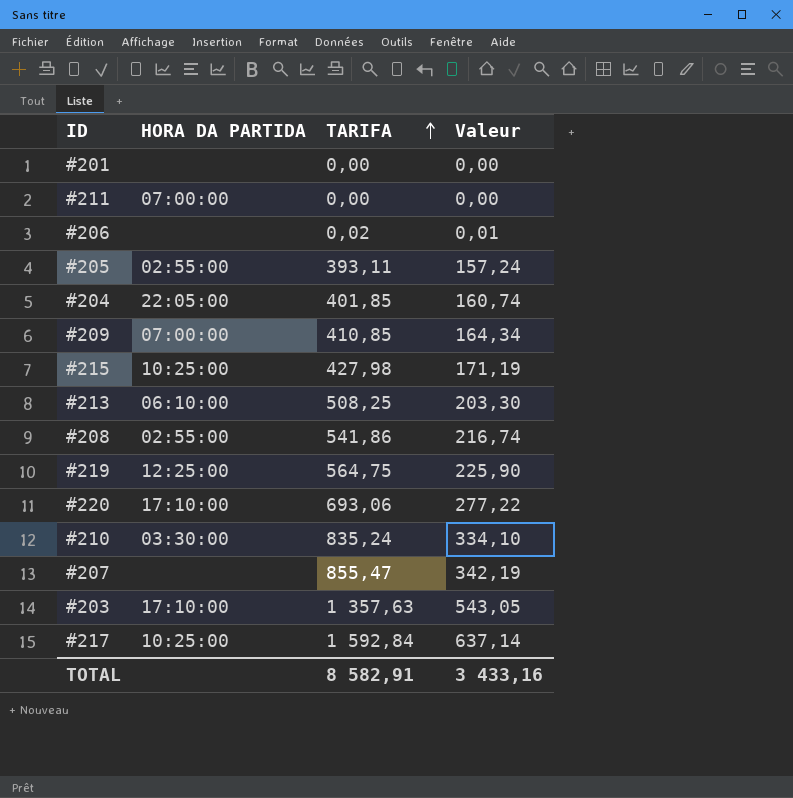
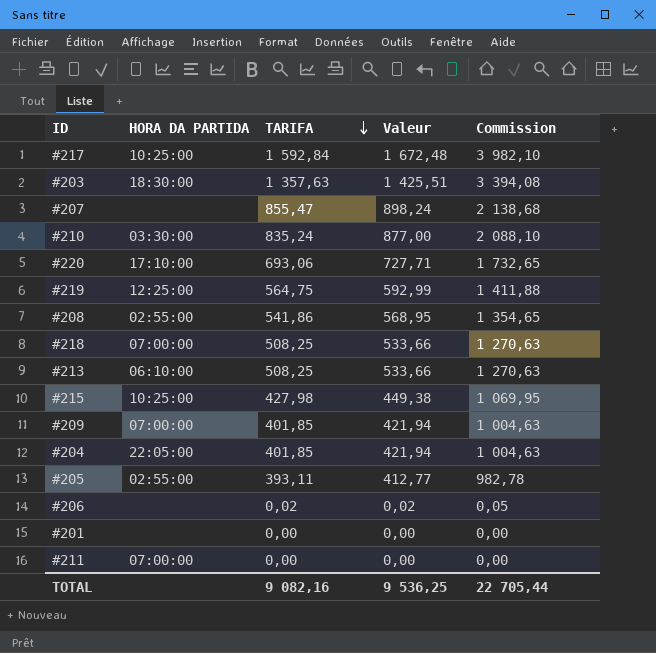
row order: TARIFA ascending -> TARIFA descending
column Valeur | formula: [TARIFA] * 0,4 -> [TARIFA] * 1,05
column Commission | formula: none -> [TARIFA] * 2,5
#203 | HORA DA PARTIDA: 17:10:00 -> 18:30:00
row #218: none -> 07:00:00 | 508,25 | 533,66 | 1 270,63
#209 | TARIFA: 410,85 -> 401,85
TOTAL | TARIFA: 8 582,91 -> 9 082,16
TOTAL | Valeur: 3 433,16 -> 9 536,25

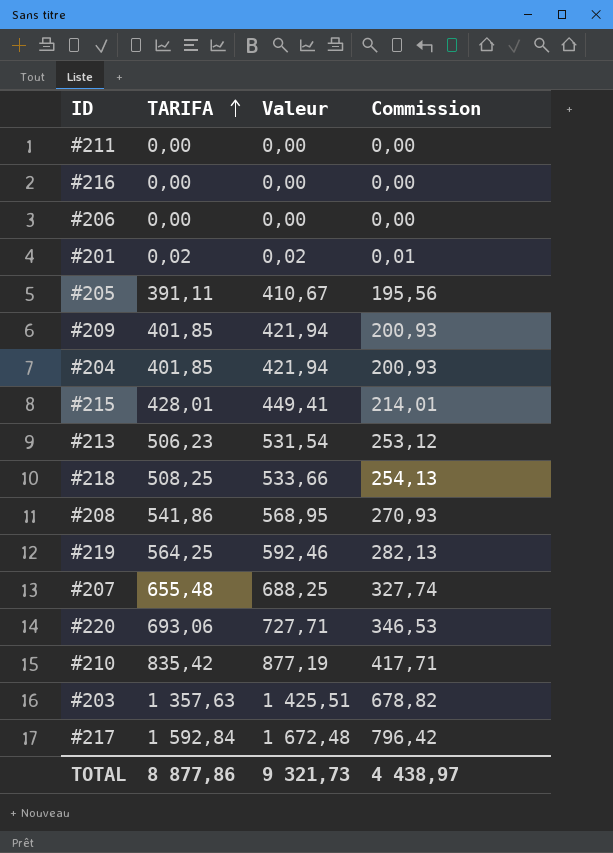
row order: TARIFA descending -> TARIFA ascending
column HORA DA PARTIDA | position: 2 -> none
column Commission | formula: [TARIFA] * 2,5 -> [TARIFA] * 0,5
row #216: none -> 0,00 | 0,00 | 0,00
#206 | TARIFA: 0,02 -> 0,00
#206 | Valeur: 0,02 -> 0,00
#201 | TARIFA: 0,00 -> 0,02
#201 | Valeur: 0,00 -> 0,02
#205 | TARIFA: 393,11 -> 391,11
#205 | Valeur: 412,77 -> 410,67
#215 | TARIFA: 427,98 -> 428,01
#215 | Valeur: 449,38 -> 449,41
#213 | TARIFA: 508,25 -> 506,23
#213 | Valeur: 533,66 -> 531,54
#219 | TARIFA: 564,75 -> 564,25
#219 | Valeur: 592,99 -> 592,46
#207 | TARIFA: 855,47 -> 655,48
#207 | Valeur: 898,24 -> 688,25
#210 | TARIFA: 835,24 -> 835,42
#210 | Valeur: 877,00 -> 877,19
TOTAL | TARIFA: 9 082,16 -> 8 877,86
TOTAL | Valeur: 9 536,25 -> 9 321,73
TOTAL | Commission: 22 705,44 -> 4 438,97

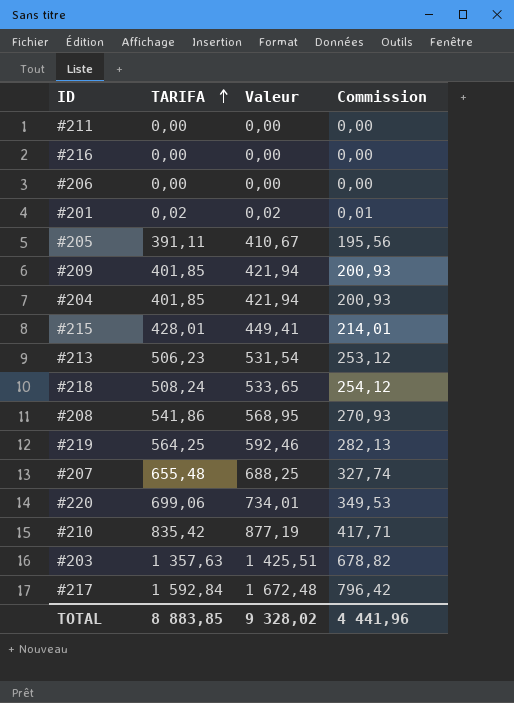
#218 | TARIFA: 508,25 -> 508,24
#218 | Valeur: 533,66 -> 533,65
#218 | Commission: 254,13 -> 254,12
#220 | TARIFA: 693,06 -> 699,06
#220 | Valeur: 727,71 -> 734,01
#220 | Commission: 346,53 -> 349,53
TOTAL | TARIFA: 8 877,86 -> 8 883,85
TOTAL | Valeur: 9 321,73 -> 9 328,02
TOTAL | Commission: 4 438,97 -> 4 441,96

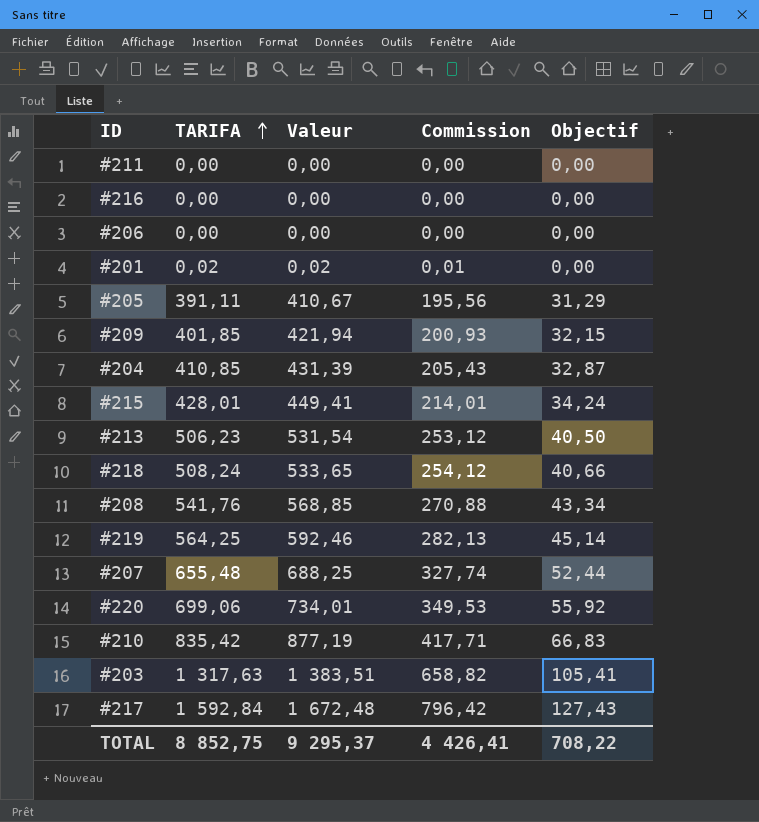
column Objectif | formula: none -> [TARIFA] * 0,08
#204 | TARIFA: 401,85 -> 410,85
#204 | Valeur: 421,94 -> 431,39
#204 | Commission: 200,93 -> 205,43
#208 | TARIFA: 541,86 -> 541,76
#208 | Valeur: 568,95 -> 568,85
#208 | Commission: 270,93 -> 270,88
#203 | TARIFA: 1 357,63 -> 1 317,63
#203 | Valeur: 1 425,51 -> 1 383,51
#203 | Commission: 678,82 -> 658,82
TOTAL | TARIFA: 8 883,85 -> 8 852,75
TOTAL | Valeur: 9 328,02 -> 9 295,37
TOTAL | Commission: 4 441,96 -> 4 426,41

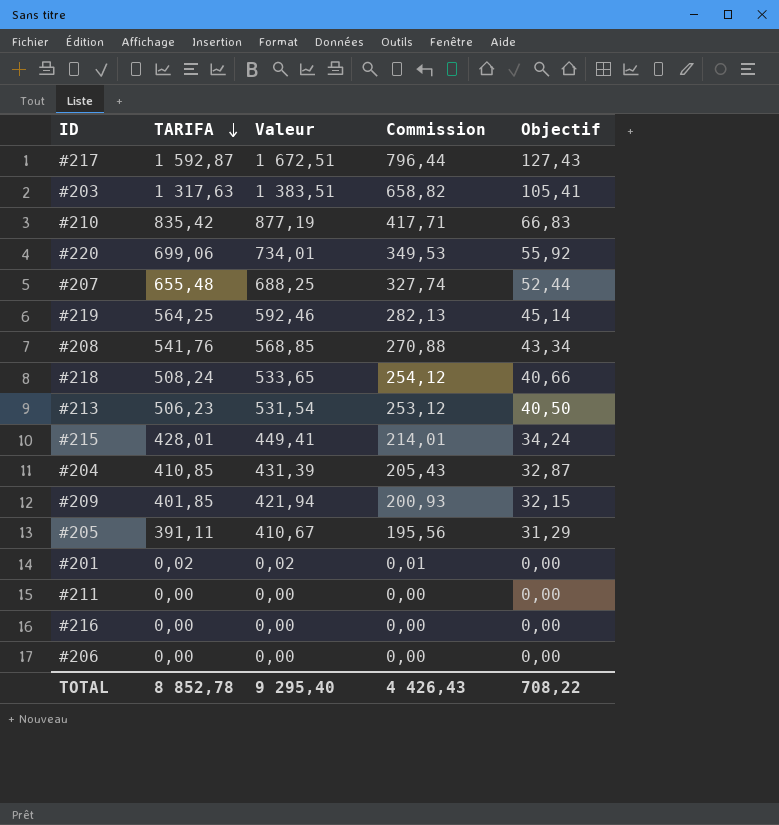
row order: TARIFA ascending -> TARIFA descending
#217 | TARIFA: 1 592,84 -> 1 592,87
#217 | Valeur: 1 672,48 -> 1 672,51
#217 | Commission: 796,42 -> 796,44
TOTAL | TARIFA: 8 852,75 -> 8 852,78
TOTAL | Valeur: 9 295,37 -> 9 295,40
TOTAL | Commission: 4 426,41 -> 4 426,43

